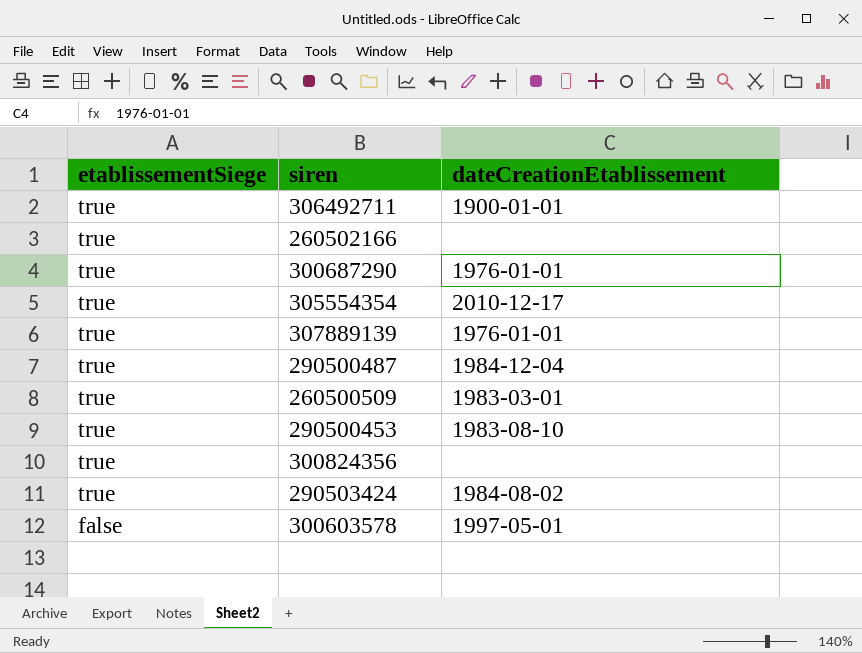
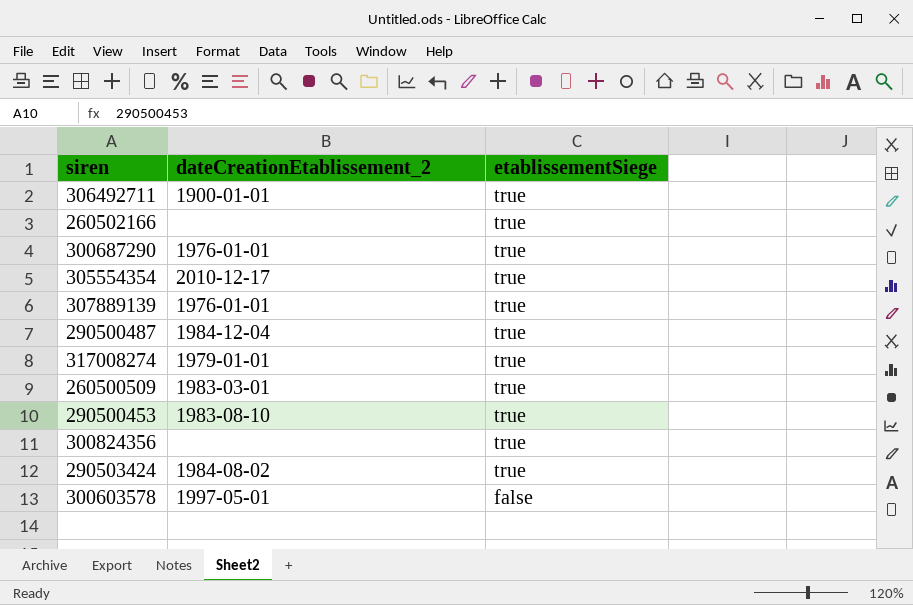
column name: dateCreationEtablissement -> dateCreationEtablissement_2
column etablissementSiege | position: 1 -> 3
row 317008274: none -> 1979-01-01 | true

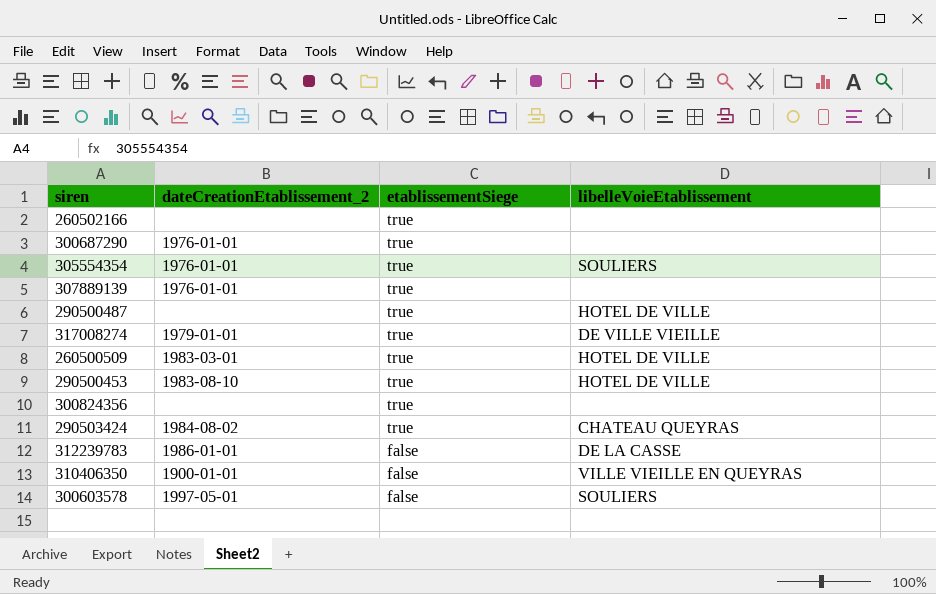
column libelleVoieEtablissement | position: none -> 4
row 306492711: 1900-01-01 | true -> none
305554354 | dateCreationEtablissement_2: 2010-12-17 -> 1976-01-01
290500487 | dateCreationEtablissement_2: 1984-12-04 -> none
row 312239783: none -> 1986-01-01 | false | DE LA CASSE
row 310406350: none -> 1900-01-01 | false | VILLE VIEILLE EN QUEYRAS

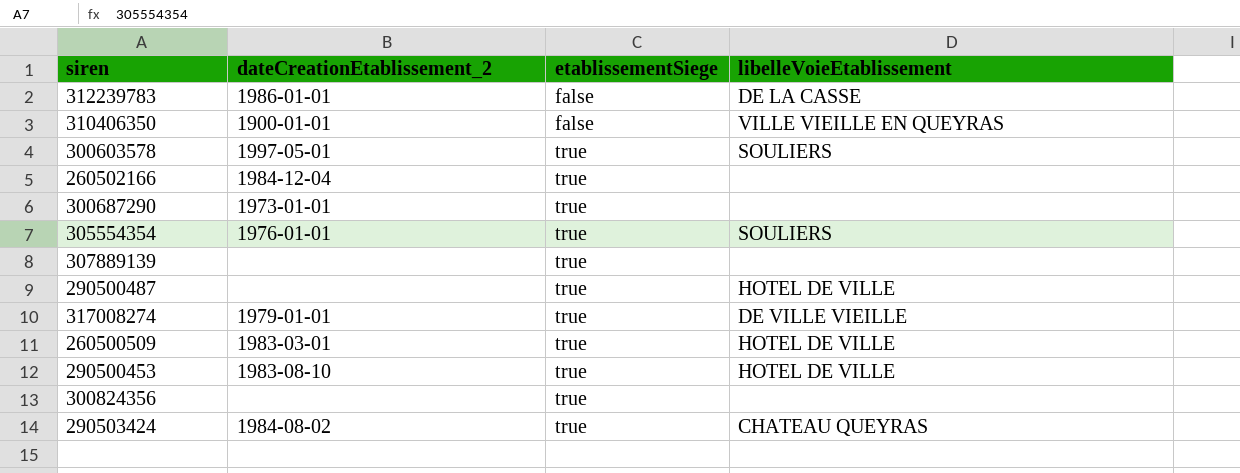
row order: etablissementSiege descending -> etablissementSiege ascending
300603578 | etablissementSiege: false -> true
260502166 | dateCreationEtablissement_2: none -> 1984-12-04
300687290 | dateCreationEtablissement_2: 1976-01-01 -> 1973-01-01
307889139 | dateCreationEtablissement_2: 1976-01-01 -> none

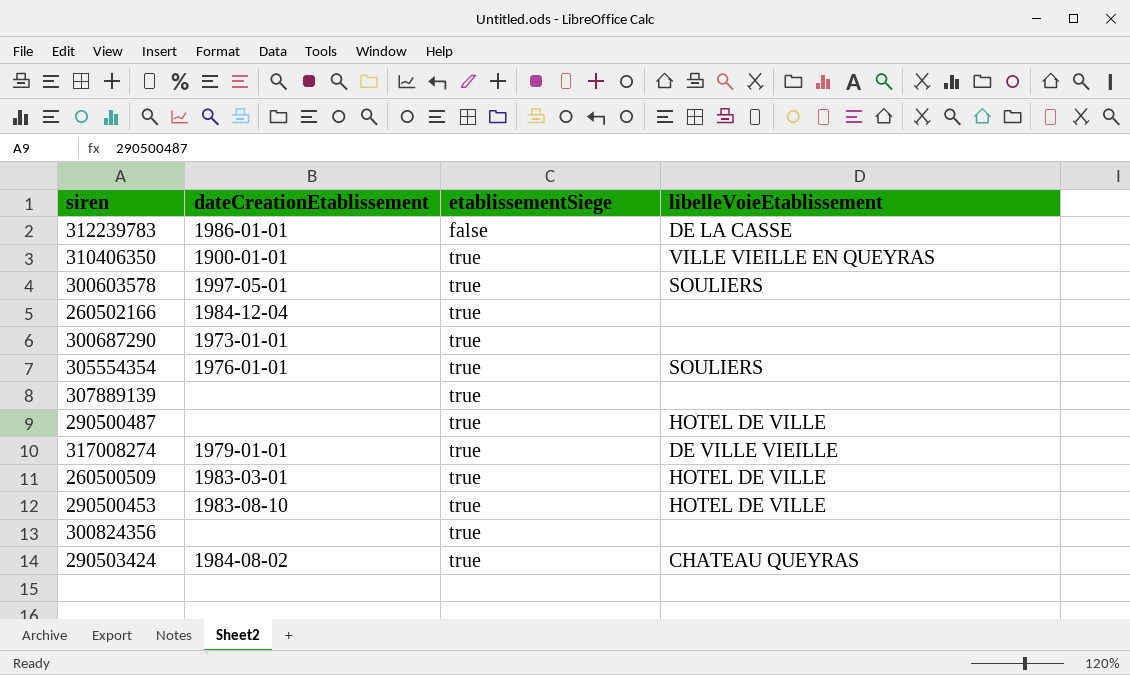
column name: dateCreationEtablissement_2 -> dateCreationEtablissement
310406350 | etablissementSiege: false -> true

